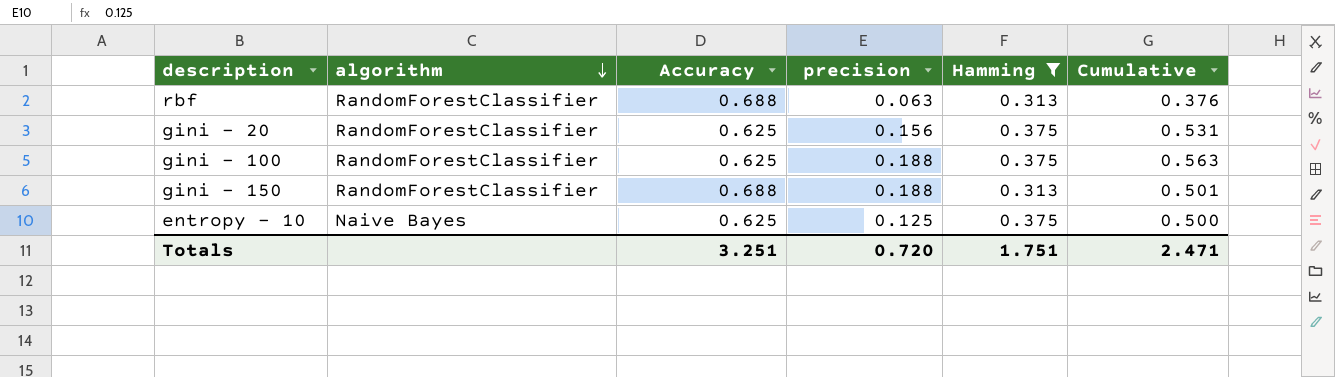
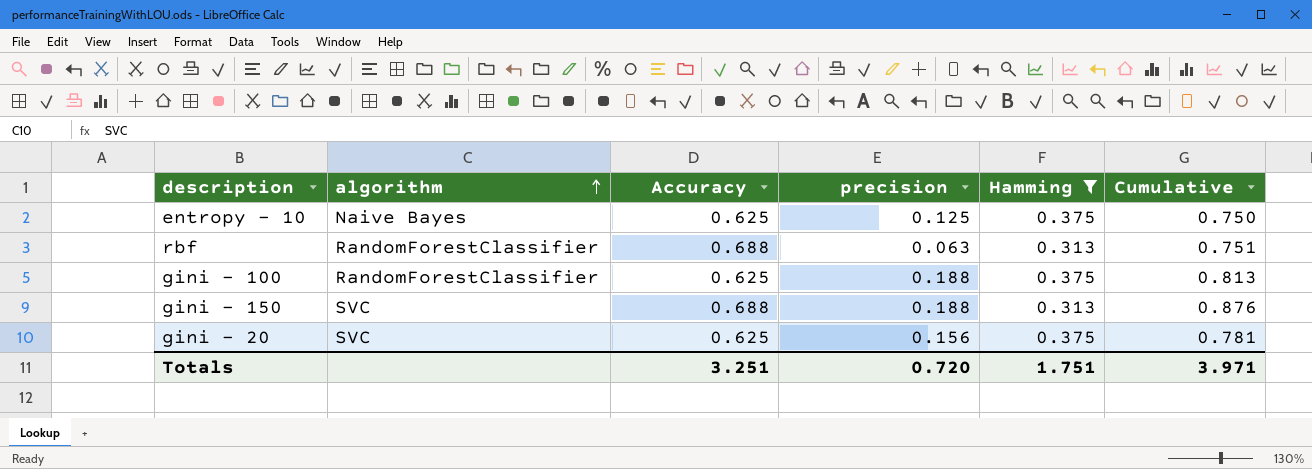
row order: algorithm descending -> algorithm ascending
column Cumulative | formula: [precision] + [Hamming] -> [Accuracy] + [precision]
gini - 150 | algorithm: RandomForestClassifier -> SVC
gini - 20 | algorithm: RandomForestClassifier -> SVC
Totals | Cumulative: 2.471 -> 3.971

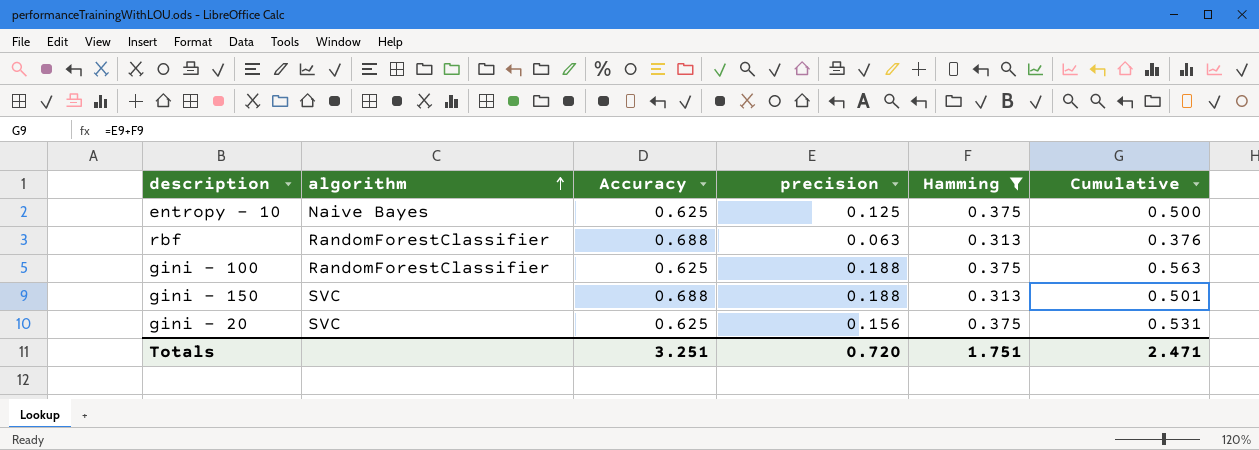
column Cumulative | formula: [Accuracy] + [precision] -> [precision] + [Hamming]
Totals | Cumulative: 3.971 -> 2.471

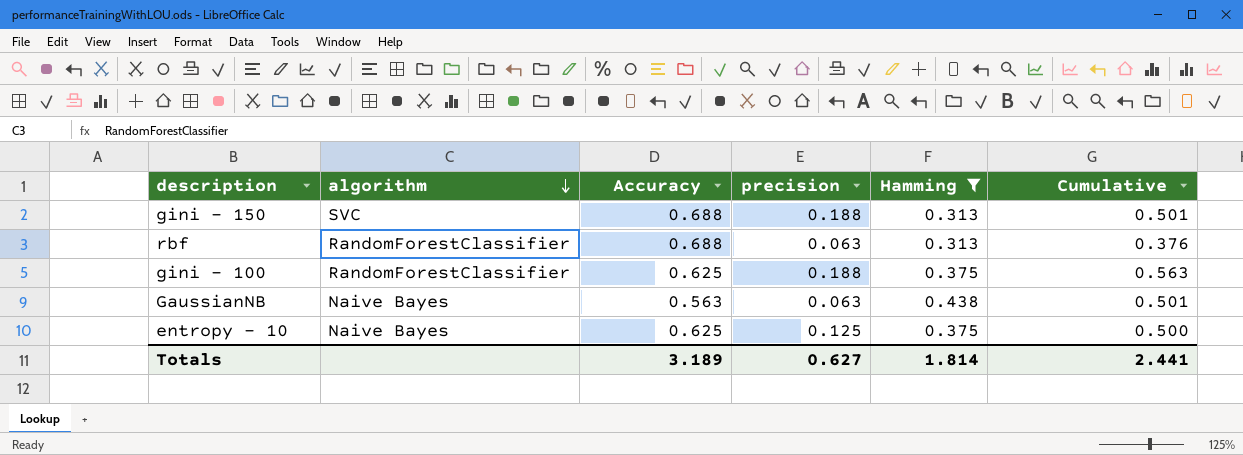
row order: algorithm ascending -> algorithm descending
row gini - 20: SVC | 0.625 | 0.156 | 0.375 | 0.531 -> none
row GaussianNB: none -> Naive Bayes | 0.563 | 0.063 | 0.438 | 0.501
Totals | Accuracy: 3.251 -> 3.189
Totals | precision: 0.720 -> 0.627
Totals | Hamming: 1.751 -> 1.814
Totals | Cumulative: 2.471 -> 2.441

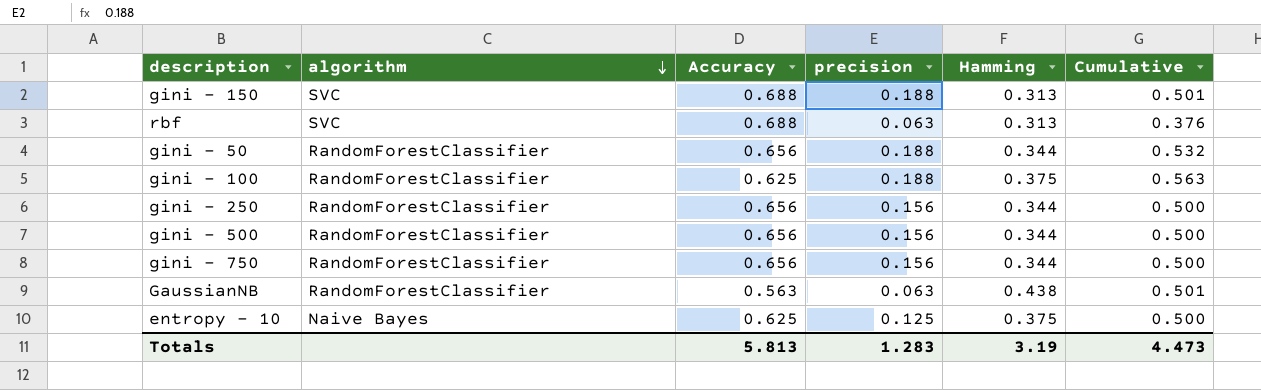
filter: Hamming != 0.344 -> none
rbf | algorithm: RandomForestClassifier -> SVC
GaussianNB | algorithm: Naive Bayes -> RandomForestClassifier
Totals | Accuracy: 3.189 -> 5.813
Totals | precision: 0.627 -> 1.283
Totals | Hamming: 1.814 -> 3.19
Totals | Cumulative: 2.441 -> 4.473

